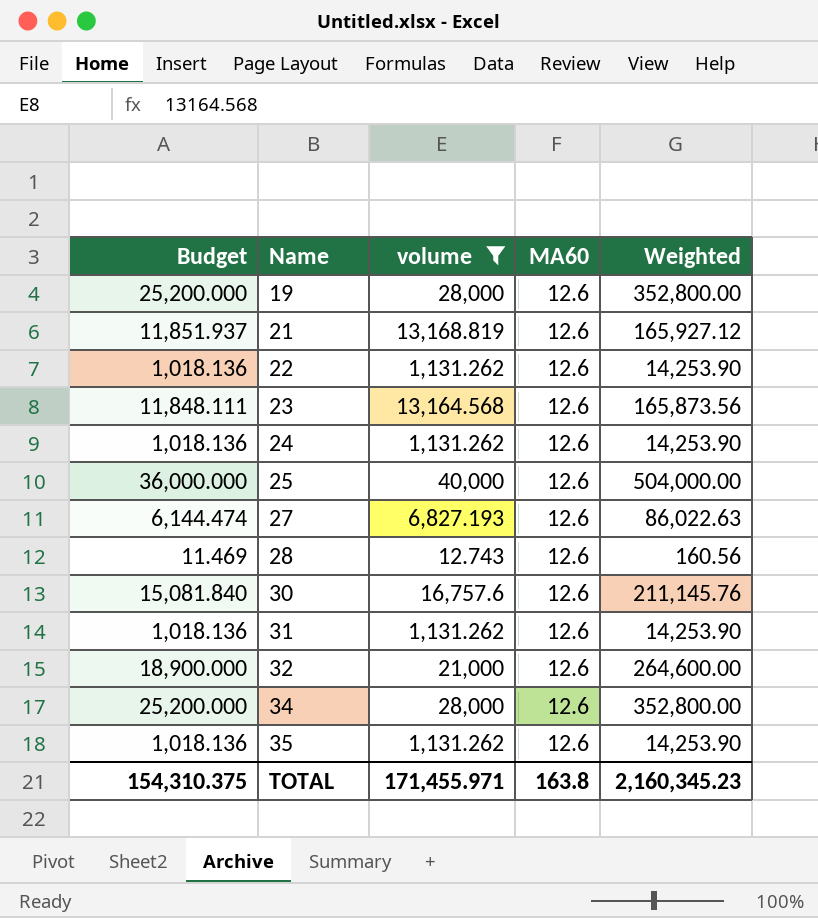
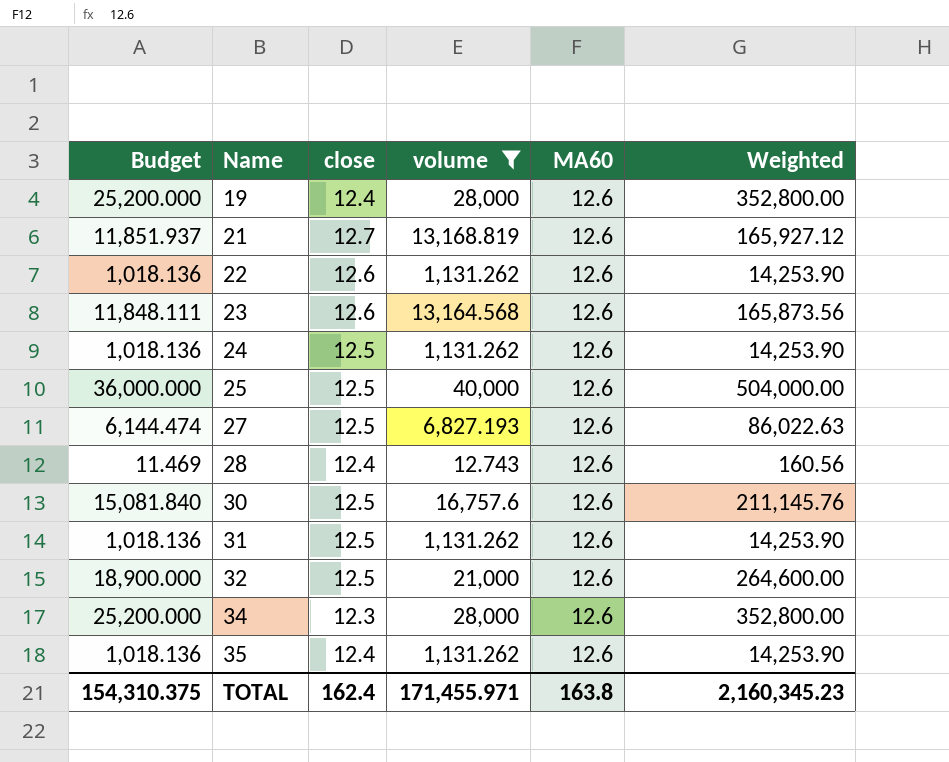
column close | position: none -> 3

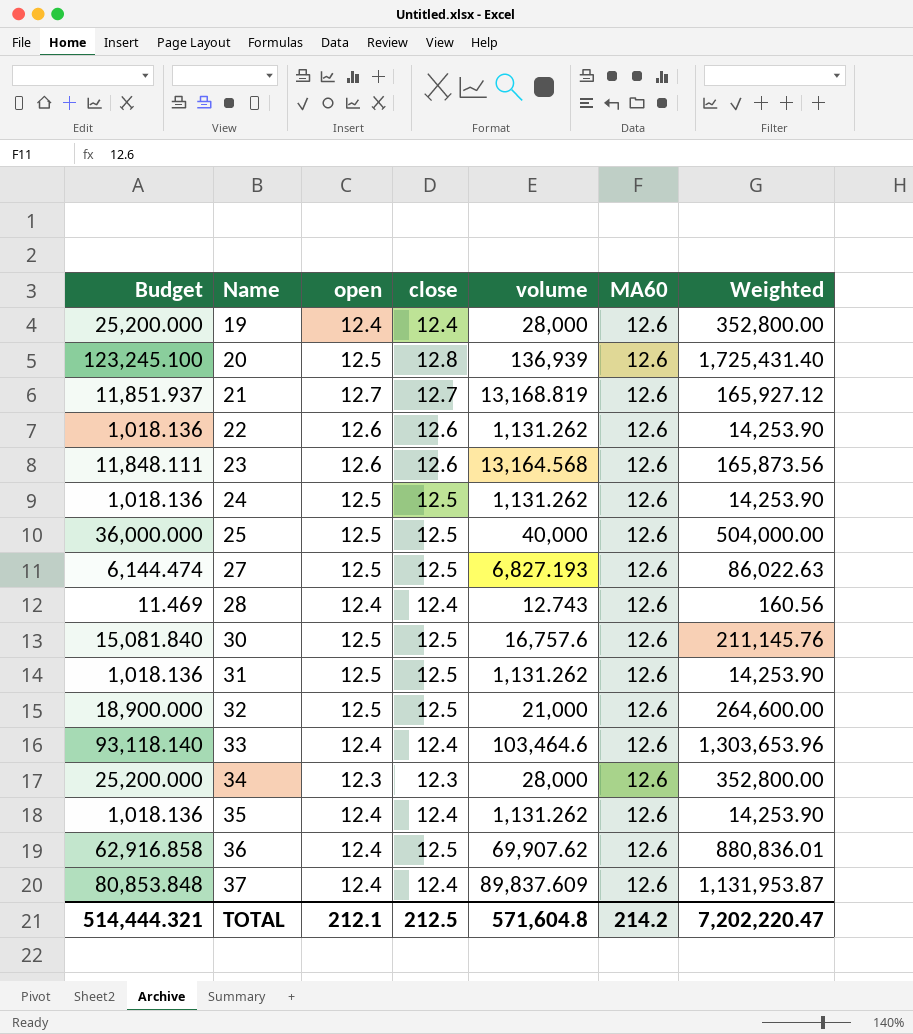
filter: volume <= 40,000 -> none
column open | position: none -> 3
TOTAL | Budget: 154,310.375 -> 514,444.321
TOTAL | close: 162.4 -> 212.5
TOTAL | volume: 171,455.971 -> 571,604.8
TOTAL | MA60: 163.8 -> 214.2
TOTAL | Weighted: 2,160,345.23 -> 7,202,220.47

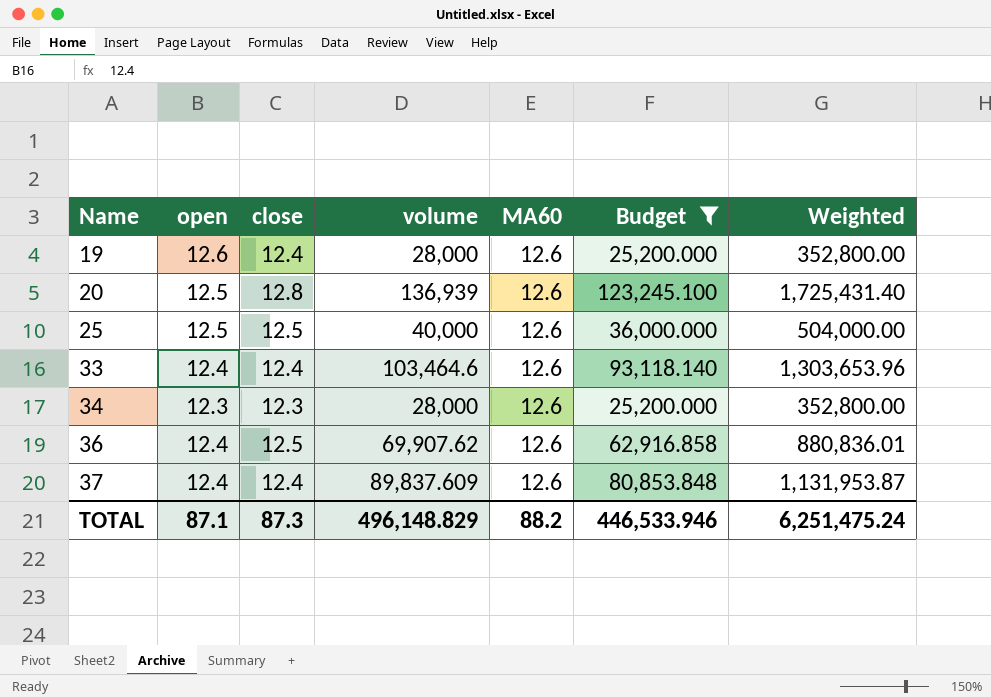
filter: none -> Budget >= 25,200.000
column Budget | position: 1 -> 6
19 | open: 12.4 -> 12.6
TOTAL | open: 212.1 -> 87.1
TOTAL | close: 212.5 -> 87.3
TOTAL | volume: 571,604.8 -> 496,148.829
TOTAL | MA60: 214.2 -> 88.2
TOTAL | Budget: 514,444.321 -> 446,533.946
TOTAL | Weighted: 7,202,220.47 -> 6,251,475.24

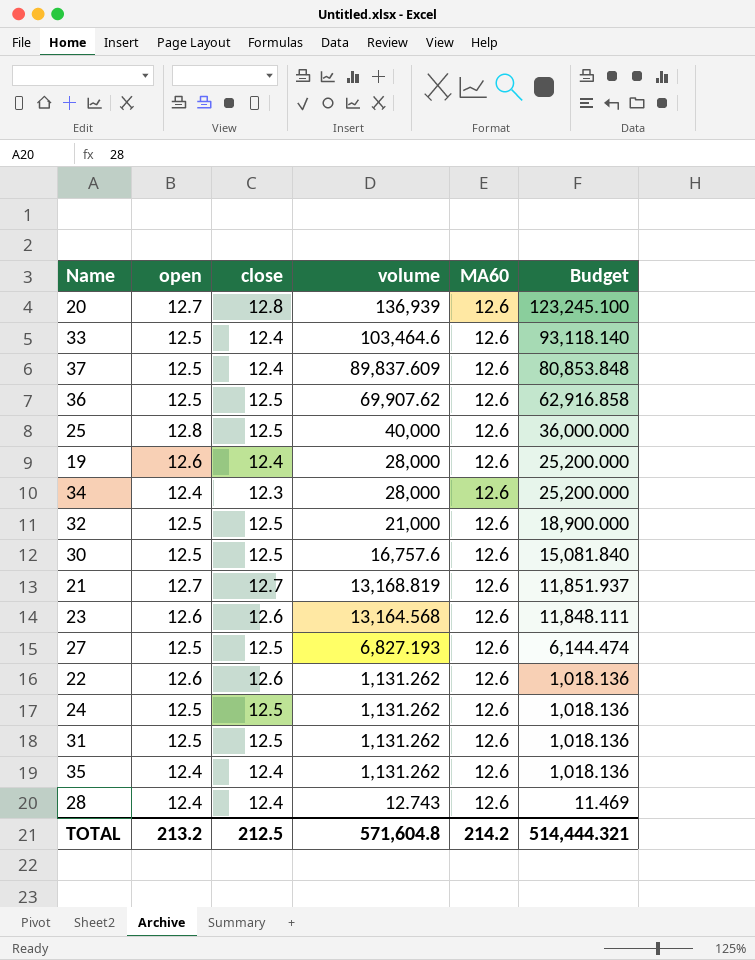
filter: Budget >= 25,200.000 -> none
row order: Name ascending -> volume descending
column Weighted | formula: [volume] * [MA60] -> none
20 | open: 12.5 -> 12.7
33 | open: 12.4 -> 12.5
37 | open: 12.4 -> 12.5
36 | open: 12.4 -> 12.5
25 | open: 12.5 -> 12.8
34 | open: 12.3 -> 12.4
TOTAL | open: 87.1 -> 213.2
TOTAL | close: 87.3 -> 212.5
TOTAL | volume: 496,148.829 -> 571,604.8
TOTAL | MA60: 88.2 -> 214.2
TOTAL | Budget: 446,533.946 -> 514,444.321

